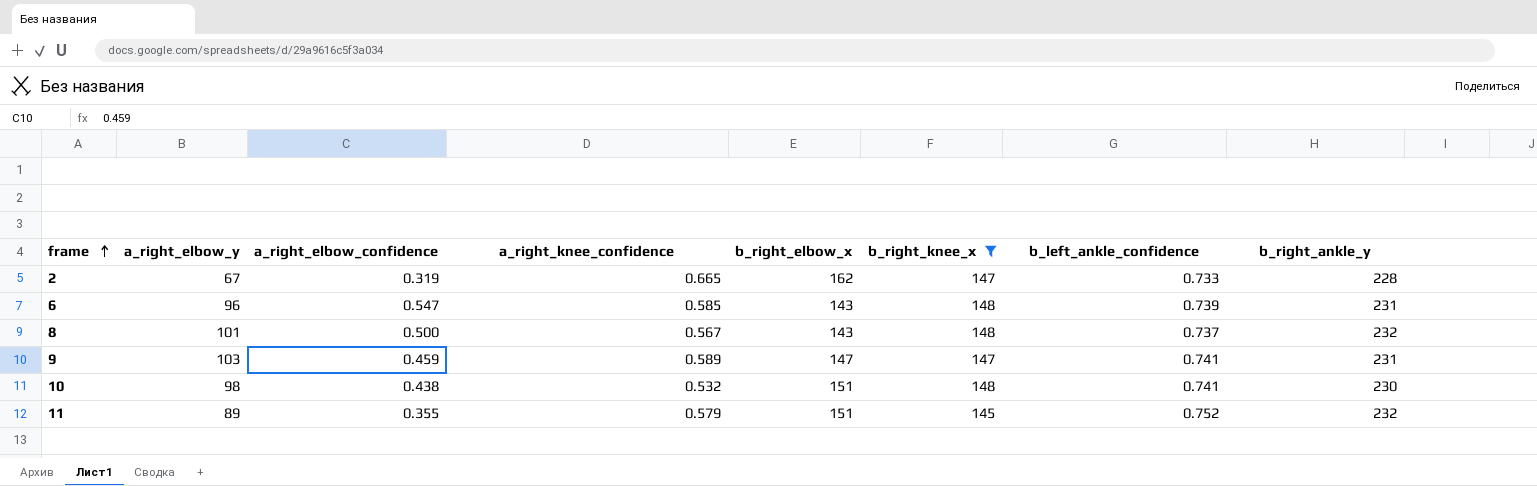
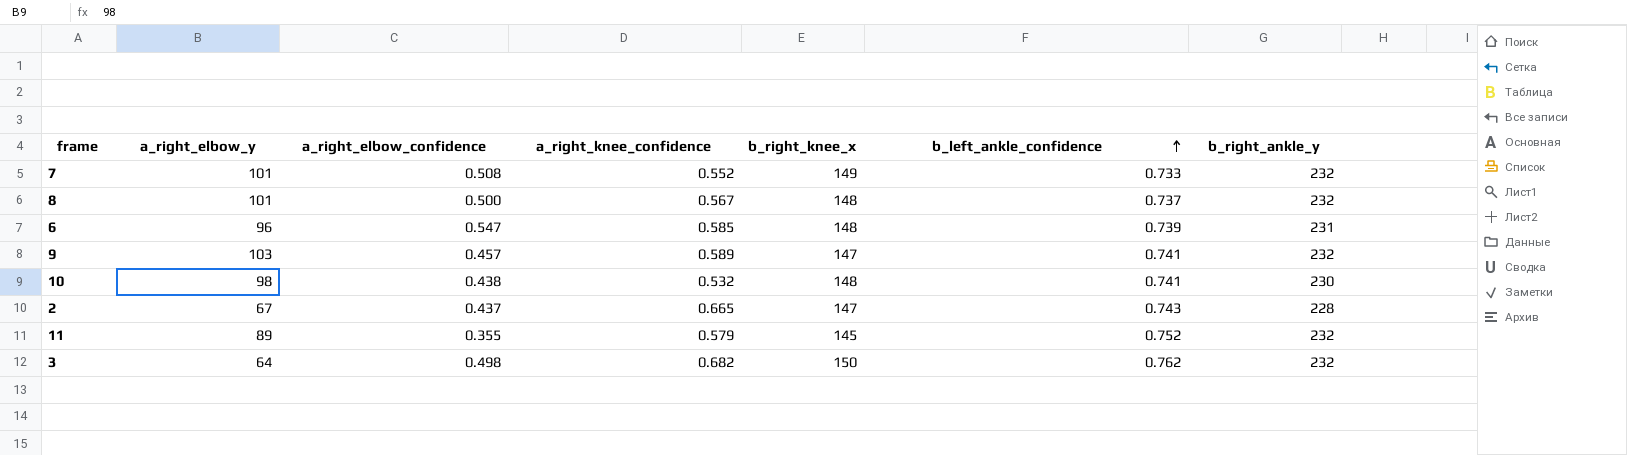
filter: b_right_knee_x <= 148 -> none
row order: frame ascending -> b_left_ankle_confidence ascending
column b_right_elbow_x | position: 5 -> none
9 | a_right_elbow_confidence: 0.459 -> 0.457
9 | b_right_ankle_y: 231 -> 232
2 | a_right_elbow_confidence: 0.319 -> 0.437
2 | b_left_ankle_confidence: 0.733 -> 0.743

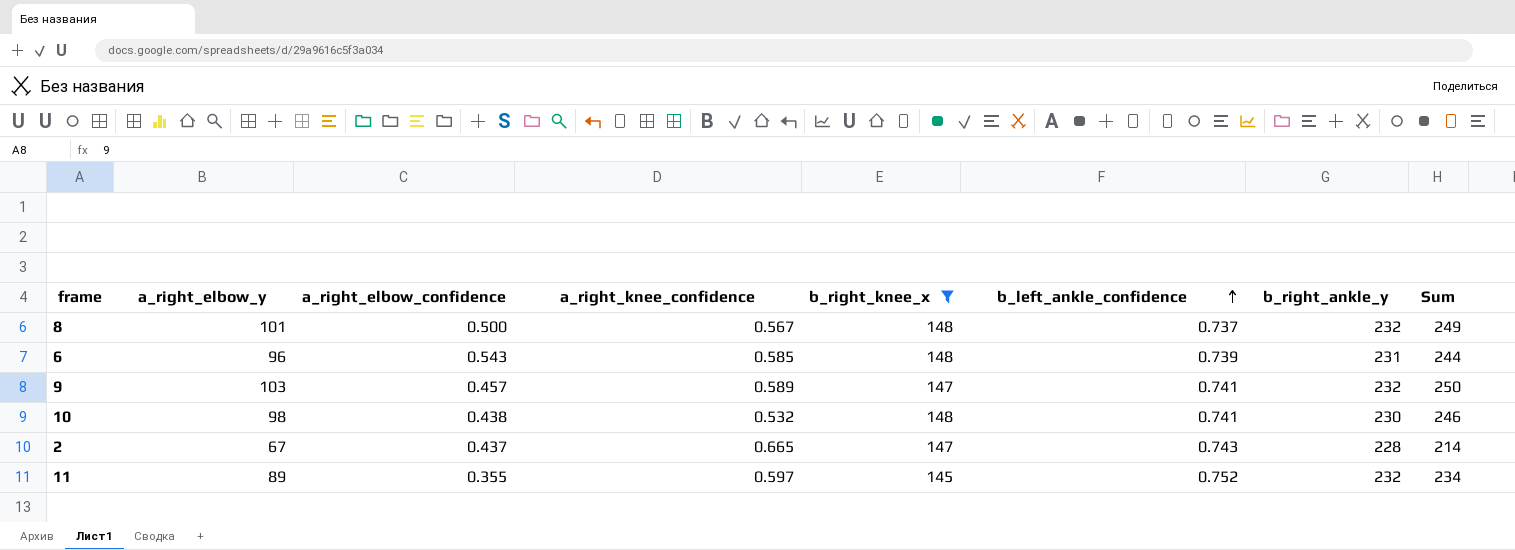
filter: none -> b_right_knee_x <= 148
column Sum | formula: none -> [a_right_elbow_y] + [b_right_knee_x]
6 | a_right_elbow_confidence: 0.547 -> 0.543
11 | a_right_knee_confidence: 0.579 -> 0.597

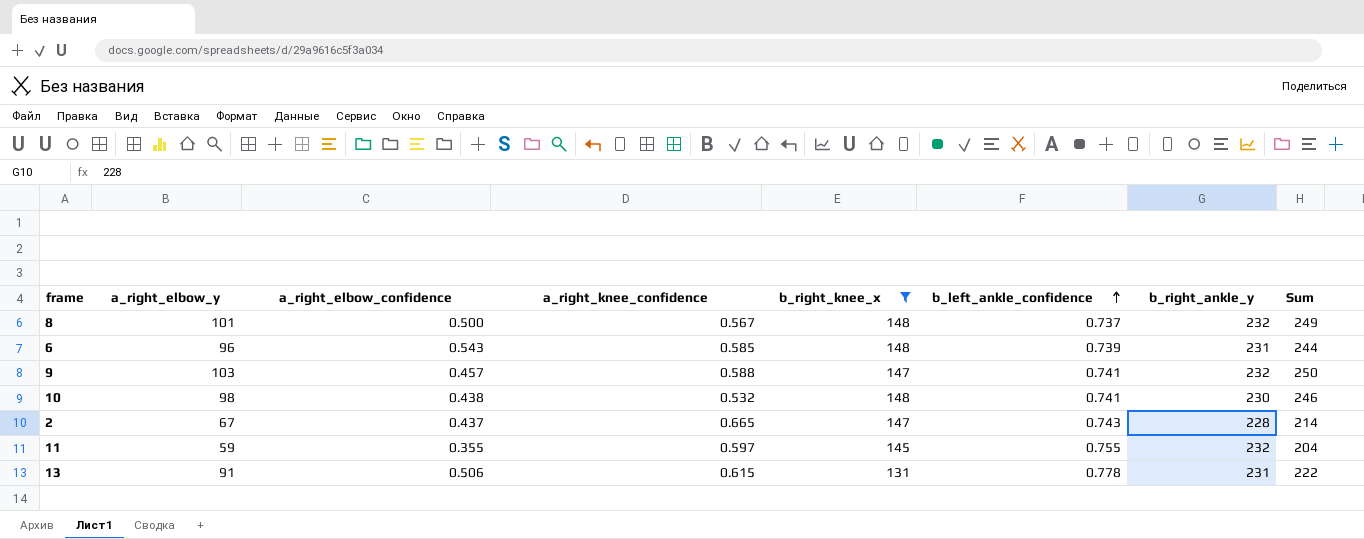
9 | a_right_knee_confidence: 0.589 -> 0.588
11 | a_right_elbow_y: 89 -> 59
11 | b_left_ankle_confidence: 0.752 -> 0.755
11 | Sum: 234 -> 204
row 13: none -> 91 | 0.506 | 0.615 | 131 | 0.778 | 231 | 222

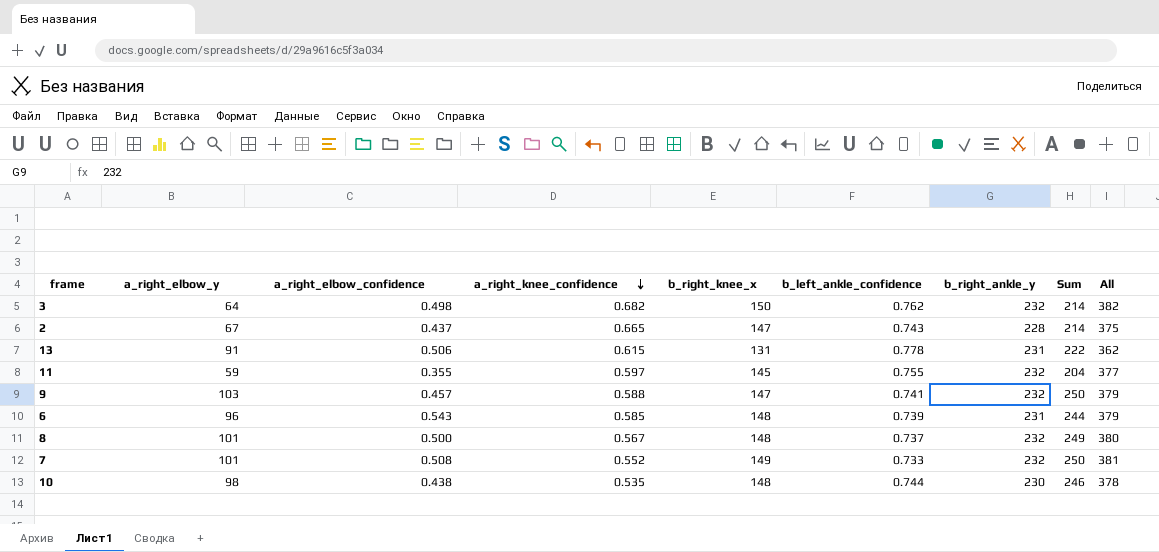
filter: b_right_knee_x <= 148 -> none
row order: b_left_ankle_confidence ascending -> a_right_knee_confidence descending
column All | formula: none -> [b_right_knee_x] + [b_right_ankle_y]
10 | a_right_knee_confidence: 0.532 -> 0.535
10 | b_left_ankle_confidence: 0.741 -> 0.744

